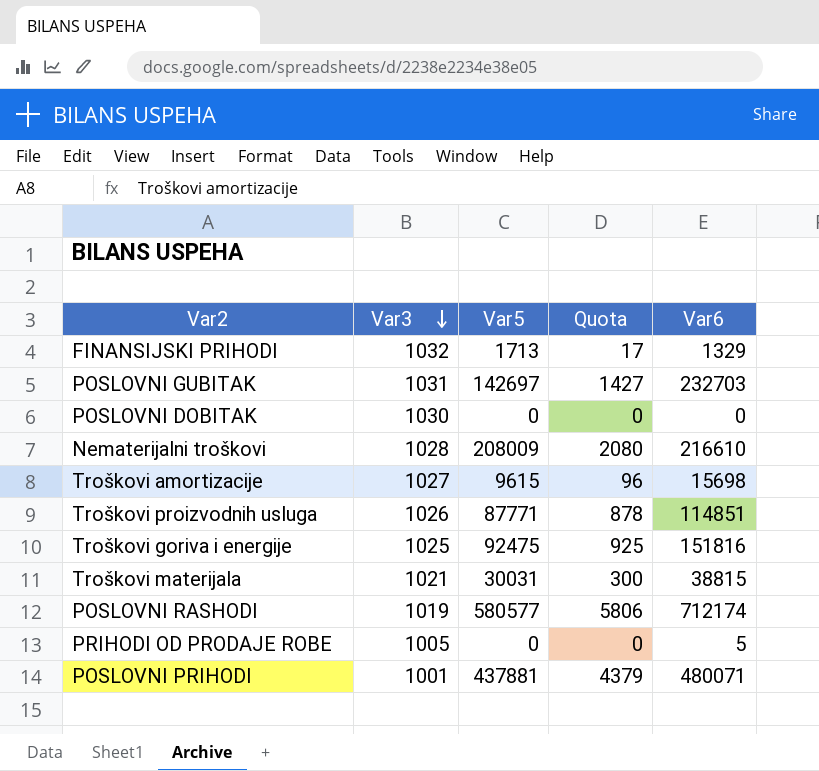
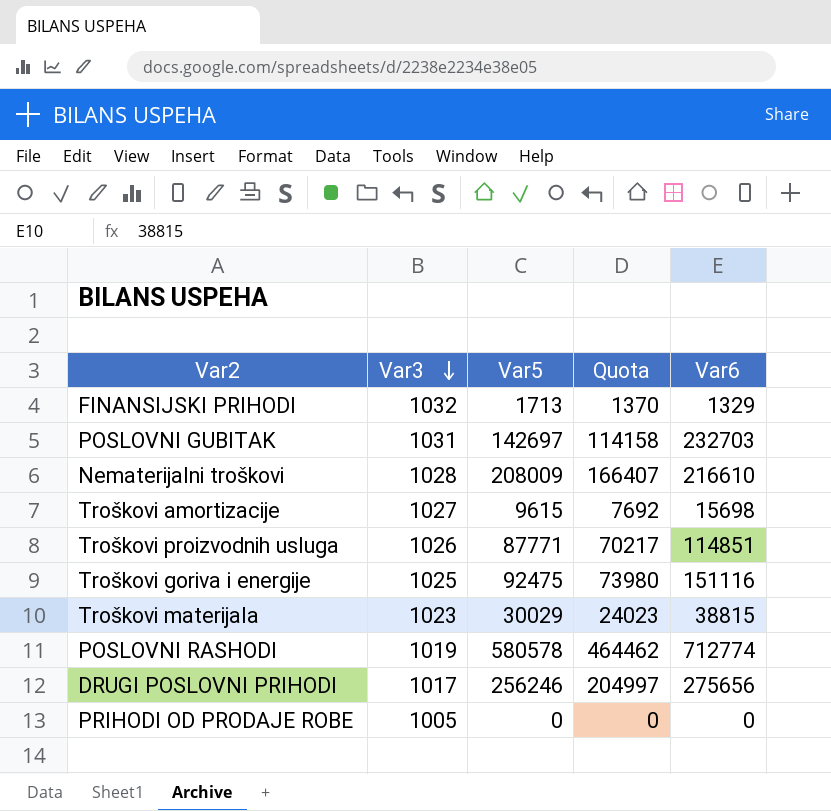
column Quota | formula: [Var5] * 0.01 -> [Var5] * 0.8
row POSLOVNI DOBITAK: 1030 | 0 | 0 | 0 -> none
row POSLOVNI PRIHODI: 1001 | 437881 | 4379 | 480071 -> none
Troškovi goriva i energije | Var6: 151816 -> 151116
Troškovi materijala | Var3: 1021 -> 1023
Troškovi materijala | Var5: 30031 -> 30029
POSLOVNI RASHODI | Var5: 580577 -> 580578
POSLOVNI RASHODI | Var6: 712174 -> 712774
row DRUGI POSLOVNI PRIHODI: none -> 1017 | 256246 | 204997 | 275656
PRIHODI OD PRODAJE ROBE | Var6: 5 -> 0

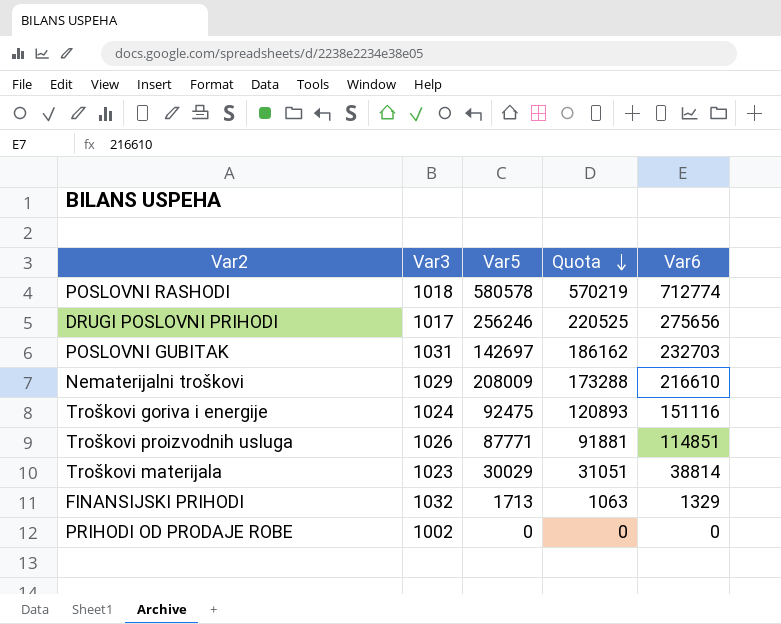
row order: Var3 descending -> Quota descending
column Quota | formula: [Var5] * 0.8 -> [Var6] * 0.8
row Troškovi amortizacije: 1027 | 9615 | 7692 | 15698 -> none
POSLOVNI RASHODI | Var3: 1019 -> 1018
Nematerijalni troškovi | Var3: 1028 -> 1029
Troškovi goriva i energije | Var3: 1025 -> 1024
Troškovi materijala | Var6: 38815 -> 38814
PRIHODI OD PRODAJE ROBE | Var3: 1005 -> 1002

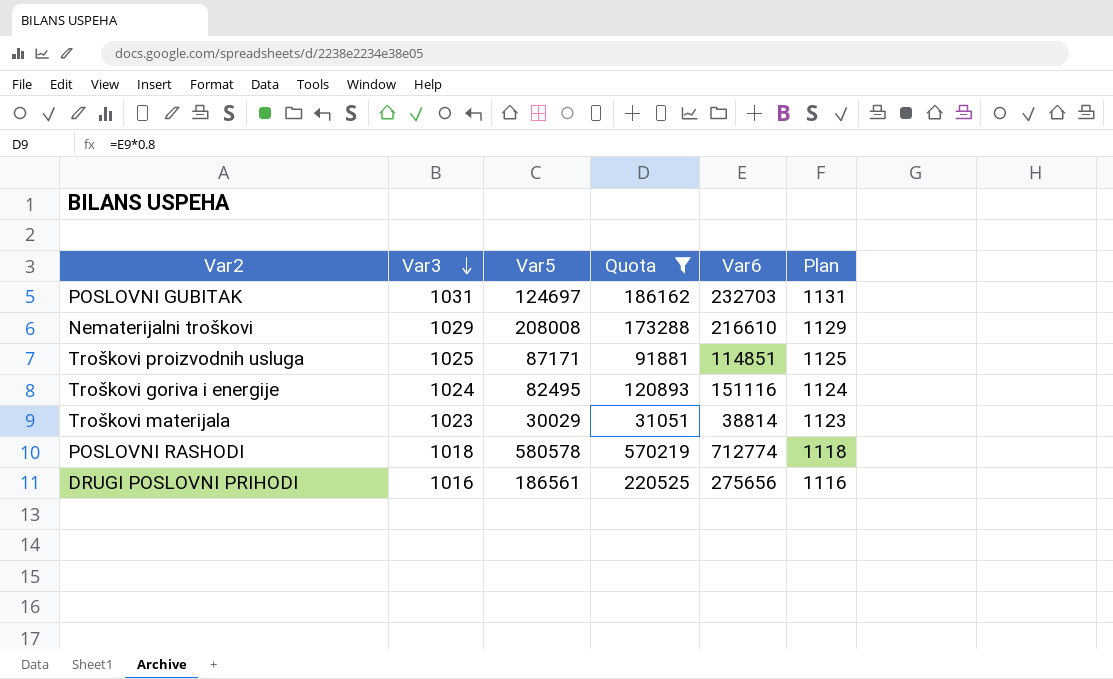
filter: none -> Quota >= 31051
row order: Quota descending -> Var3 descending
column Plan | formula: none -> [Var3] + 100
POSLOVNI GUBITAK | Var5: 142697 -> 124697
Nematerijalni troškovi | Var5: 208009 -> 208008
Troškovi proizvodnih usluga | Var3: 1026 -> 1025
Troškovi proizvodnih usluga | Var5: 87771 -> 87171
Troškovi goriva i energije | Var5: 92475 -> 82495
DRUGI POSLOVNI PRIHODI | Var3: 1017 -> 1016
DRUGI POSLOVNI PRIHODI | Var5: 256246 -> 186561

